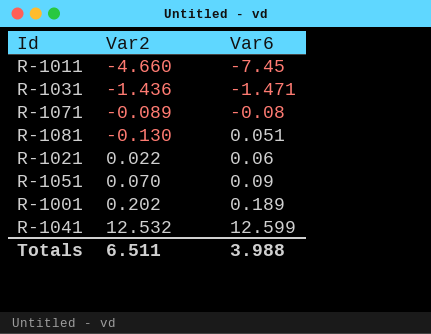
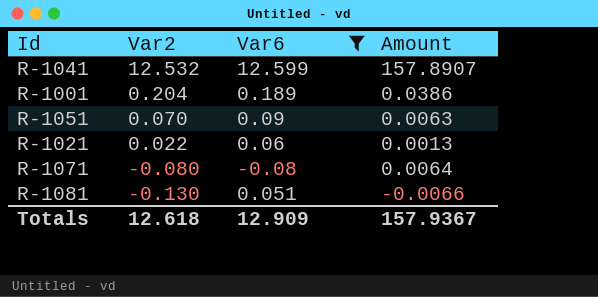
filter: none -> Var6 >= -0.08
row order: Var6 ascending -> Var2 descending
column Amount | formula: none -> [Var2] * [Var6]
R-1001 | Var2: 0.202 -> 0.204
R-1071 | Var2: -0.089 -> -0.080
Totals | Var2: 6.511 -> 12.618
Totals | Var6: 3.988 -> 12.909

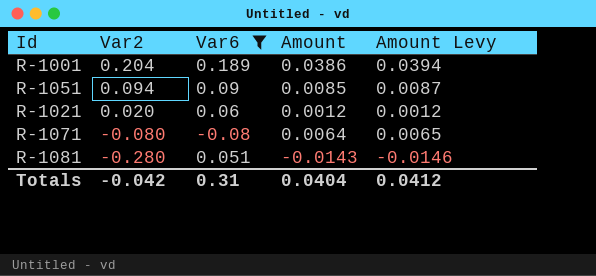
column Amount Levy | formula: none -> [Amount] * 1.02
row R-1041: 12.532 | 12.599 | 157.8907 -> none
R-1051 | Var2: 0.070 -> 0.094
R-1051 | Amount: 0.0063 -> 0.0085
R-1021 | Var2: 0.022 -> 0.020
R-1021 | Amount: 0.0013 -> 0.0012
R-1081 | Var2: -0.130 -> -0.280
R-1081 | Amount: -0.0066 -> -0.0143
Totals | Var2: 12.618 -> -0.042
Totals | Var6: 12.909 -> 0.31
Totals | Amount: 157.9367 -> 0.0404

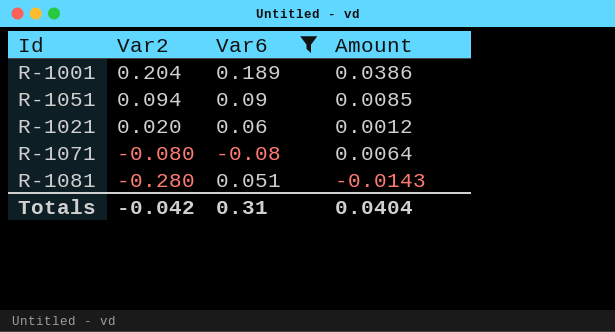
column Amount Levy | formula: [Amount] * 1.02 -> none

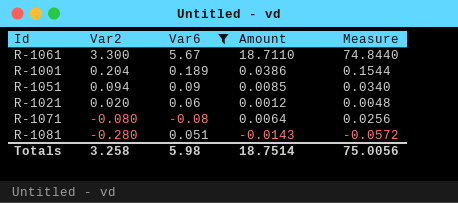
column Measure | formula: none -> [Amount] * 4
row R-1061: none -> 3.300 | 5.67 | 18.7110 | 74.8440
Totals | Var2: -0.042 -> 3.258
Totals | Var6: 0.31 -> 5.98
Totals | Amount: 0.0404 -> 18.7514

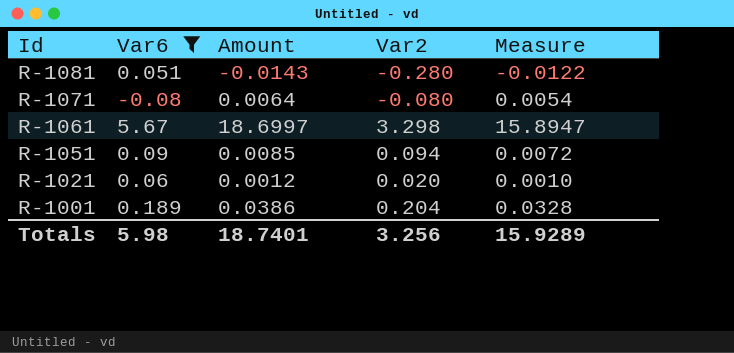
row order: Var2 descending -> Id descending
column Var2 | position: 2 -> 4
column Measure | formula: [Amount] * 4 -> [Amount] * 0.85
R-1061 | Amount: 18.7110 -> 18.6997
R-1061 | Var2: 3.300 -> 3.298
Totals | Amount: 18.7514 -> 18.7401
Totals | Var2: 3.258 -> 3.256
Totals | Measure: 75.0056 -> 15.9289

